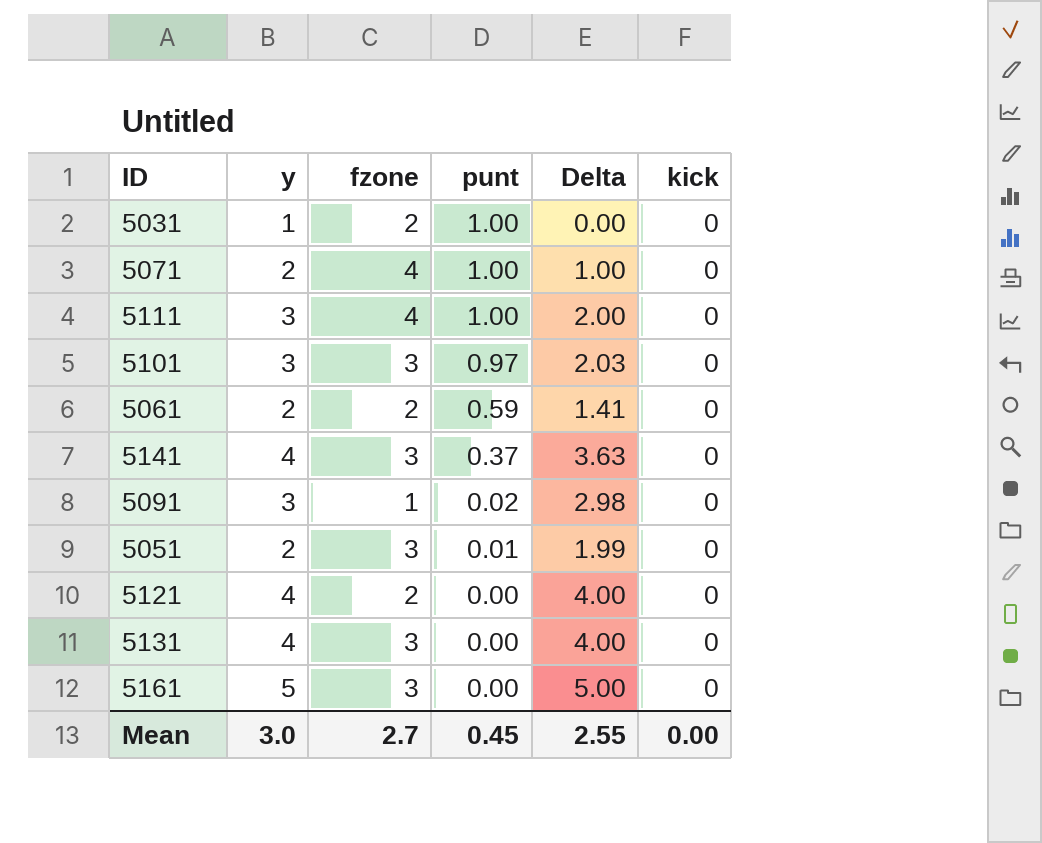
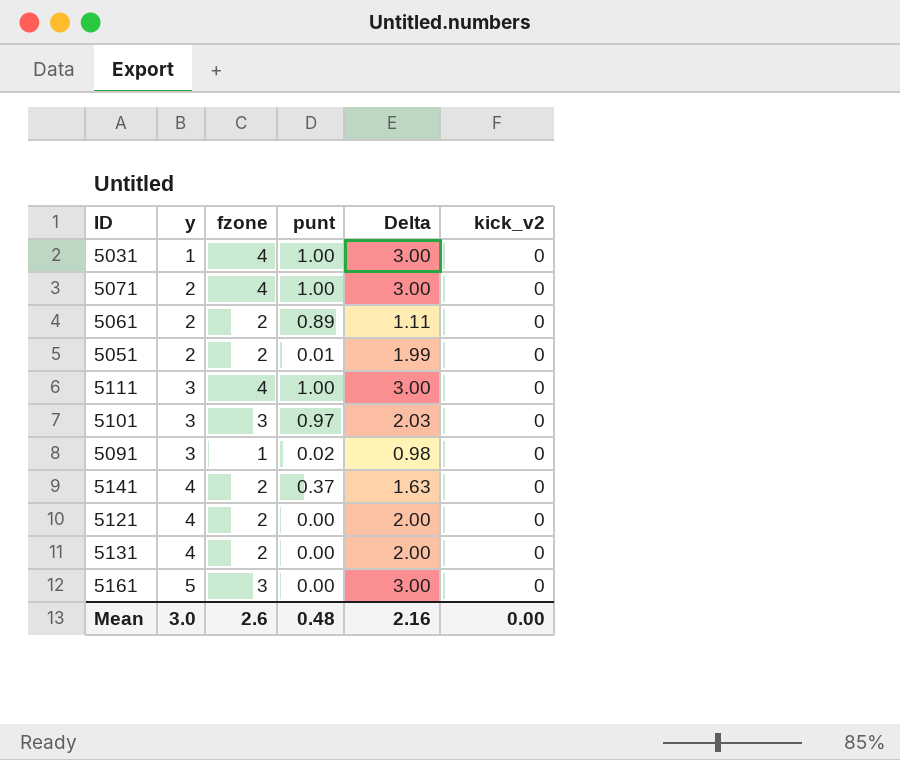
row order: punt descending -> y ascending
column Delta | formula: [y] - [punt] -> [fzone] - [punt]
column name: kick -> kick_v2
5031 | fzone: 2 -> 4
5061 | punt: 0.59 -> 0.89
5051 | fzone: 3 -> 2
5141 | fzone: 3 -> 2
5131 | fzone: 3 -> 2
Mean | fzone: 2.7 -> 2.6
Mean | punt: 0.45 -> 0.48
Mean | Delta: 2.55 -> 2.16

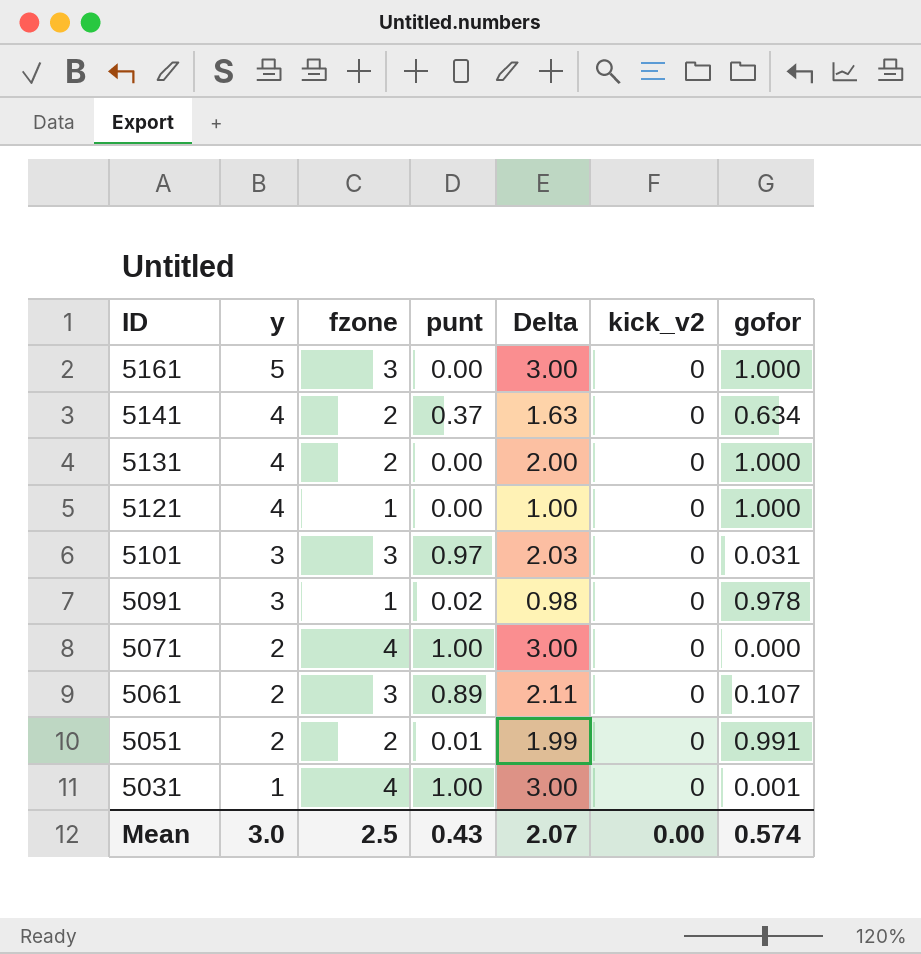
row order: y ascending -> ID descending
column gofor | position: none -> 7
row 5111: 3 | 4 | 1.00 | 3.00 | 0 -> none
5121 | fzone: 2 -> 1
5121 | Delta: 2.00 -> 1.00
5061 | fzone: 2 -> 3
5061 | Delta: 1.11 -> 2.11
Mean | fzone: 2.6 -> 2.5
Mean | punt: 0.48 -> 0.43
Mean | Delta: 2.16 -> 2.07

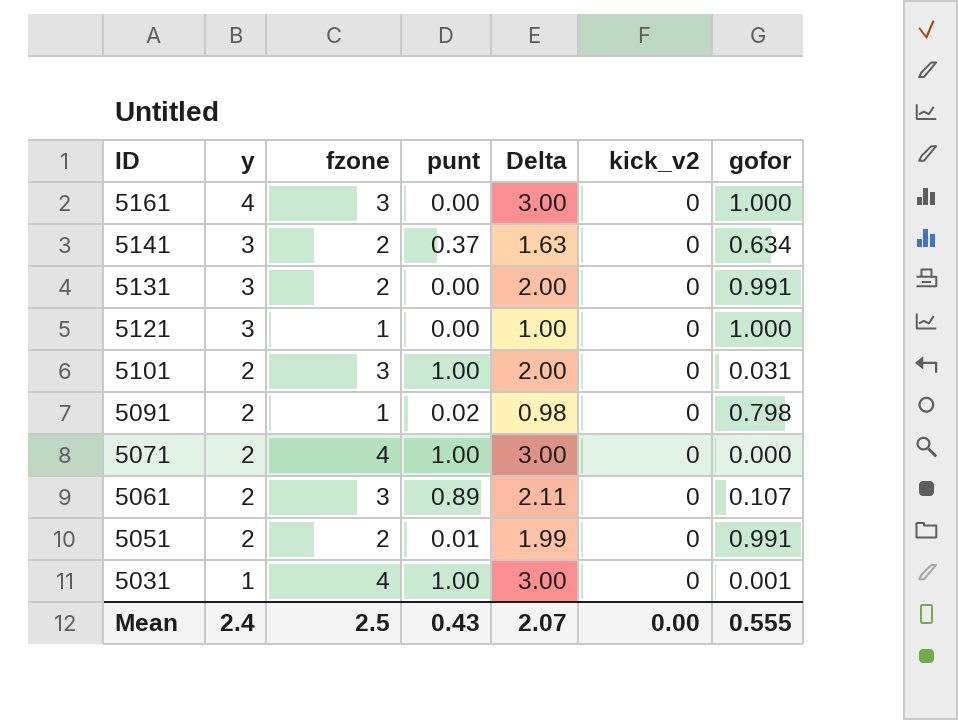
5161 | y: 5 -> 4
5141 | y: 4 -> 3
5131 | y: 4 -> 3
5131 | gofor: 1.000 -> 0.991
5121 | y: 4 -> 3
5101 | y: 3 -> 2
5101 | punt: 0.97 -> 1.00
5101 | Delta: 2.03 -> 2.00
5091 | y: 3 -> 2
5091 | gofor: 0.978 -> 0.798
Mean | y: 3.0 -> 2.4
Mean | gofor: 0.574 -> 0.555

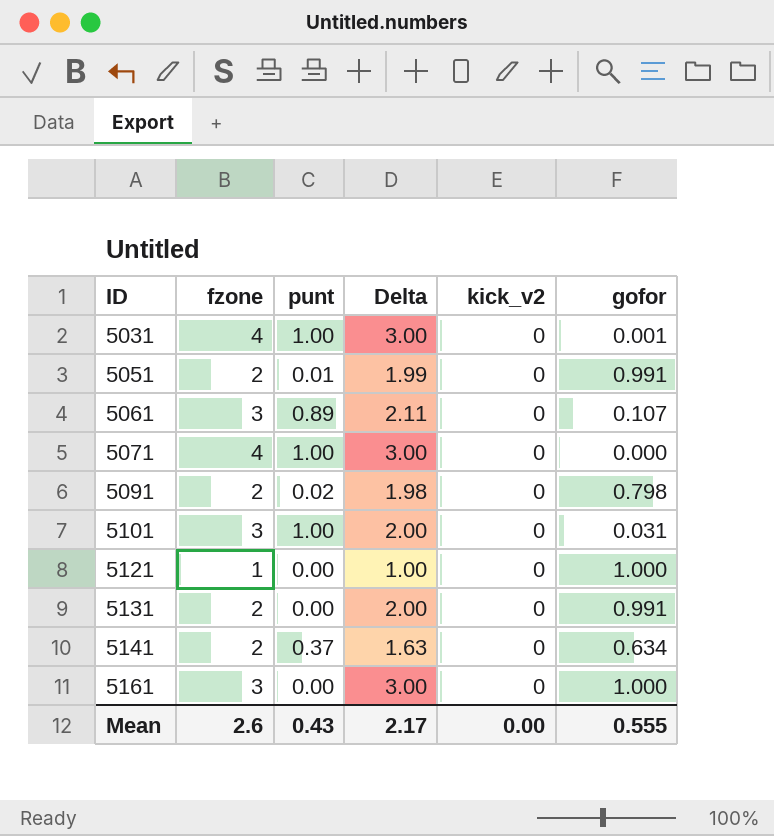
row order: ID descending -> ID ascending
column y | position: 2 -> none
5091 | fzone: 1 -> 2
5091 | Delta: 0.98 -> 1.98
Mean | fzone: 2.5 -> 2.6
Mean | Delta: 2.07 -> 2.17

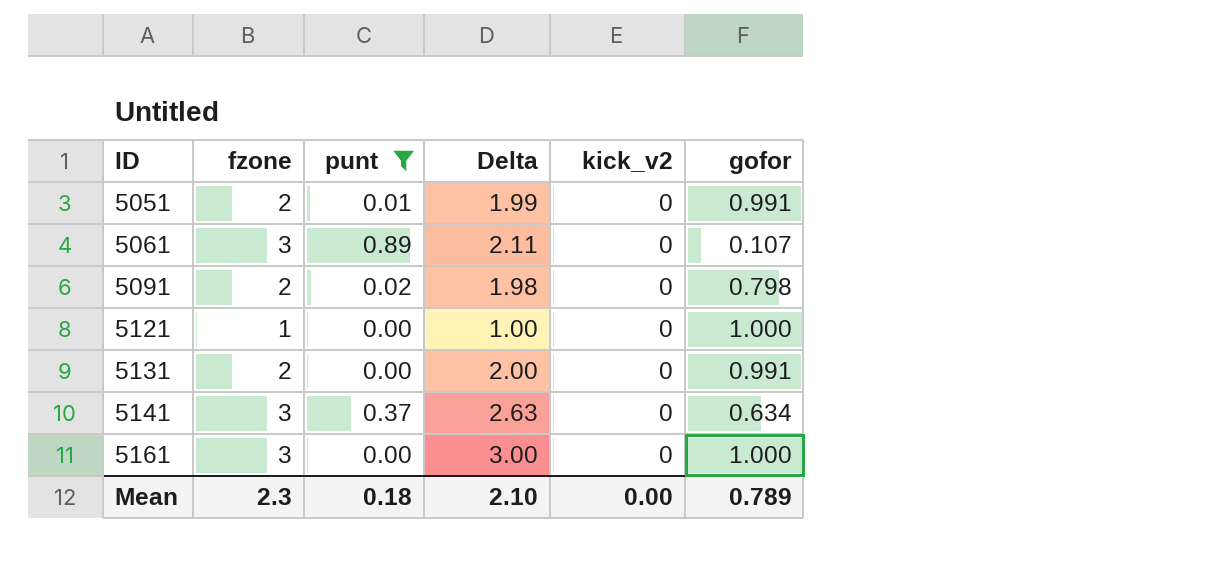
filter: none -> punt != 1.00
5141 | fzone: 2 -> 3
5141 | Delta: 1.63 -> 2.63
Mean | fzone: 2.6 -> 2.3
Mean | punt: 0.43 -> 0.18
Mean | Delta: 2.17 -> 2.10
Mean | gofor: 0.555 -> 0.789

